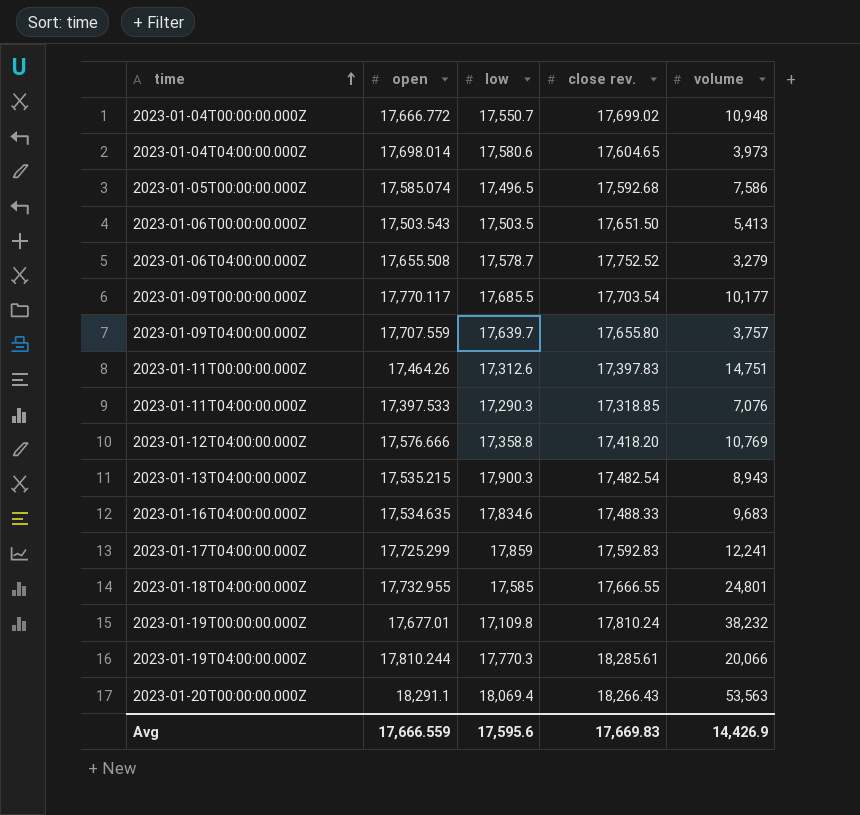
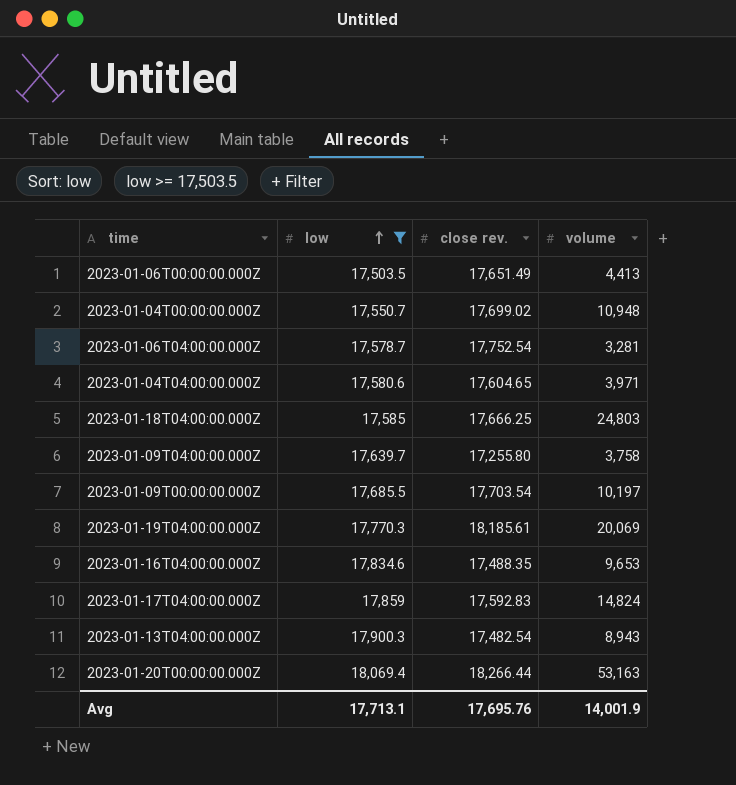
filter: none -> low >= 17,503.5
row order: time ascending -> low ascending
column open | position: 2 -> none
2023-01-06T00:00:00.000Z | close rev.: 17,651.50 -> 17,651.49
2023-01-06T00:00:00.000Z | volume: 5,413 -> 4,413
2023-01-06T04:00:00.000Z | close rev.: 17,752.52 -> 17,752.54
2023-01-06T04:00:00.000Z | volume: 3,279 -> 3,281
2023-01-04T04:00:00.000Z | volume: 3,973 -> 3,971
2023-01-18T04:00:00.000Z | close rev.: 17,666.55 -> 17,666.25
2023-01-18T04:00:00.000Z | volume: 24,801 -> 24,803
2023-01-09T04:00:00.000Z | close rev.: 17,655.80 -> 17,255.80
2023-01-09T04:00:00.000Z | volume: 3,757 -> 3,758
2023-01-09T00:00:00.000Z | volume: 10,177 -> 10,197
2023-01-19T04:00:00.000Z | close rev.: 18,285.61 -> 18,185.61
2023-01-19T04:00:00.000Z | volume: 20,066 -> 20,069
2023-01-16T04:00:00.000Z | close rev.: 17,488.33 -> 17,488.35
2023-01-16T04:00:00.000Z | volume: 9,683 -> 9,653
2023-01-17T04:00:00.000Z | volume: 12,241 -> 14,824
2023-01-20T00:00:00.000Z | close rev.: 18,266.43 -> 18,266.44
2023-01-20T00:00:00.000Z | volume: 53,563 -> 53,163
Avg | low: 17,595.6 -> 17,713.1
Avg | close rev.: 17,669.83 -> 17,695.76
Avg | volume: 14,426.9 -> 14,001.9

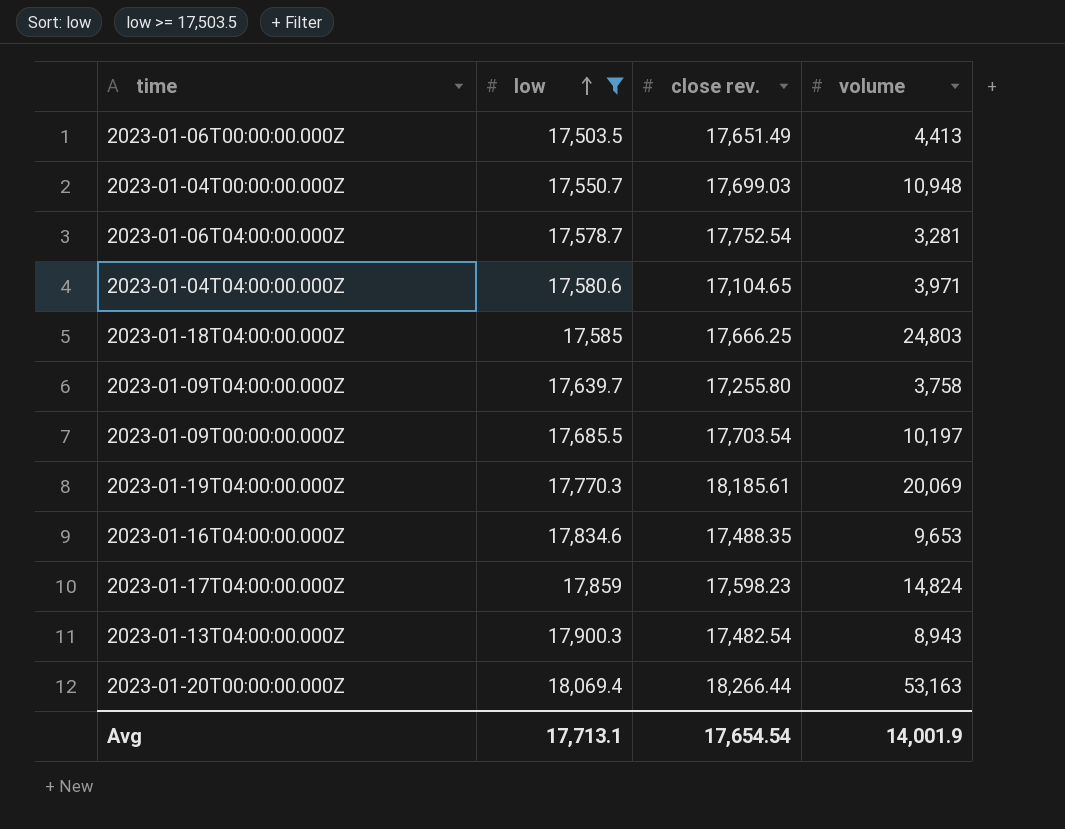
2023-01-04T00:00:00.000Z | close rev.: 17,699.02 -> 17,699.03
2023-01-04T04:00:00.000Z | close rev.: 17,604.65 -> 17,104.65
2023-01-17T04:00:00.000Z | close rev.: 17,592.83 -> 17,598.23
Avg | close rev.: 17,695.76 -> 17,654.54

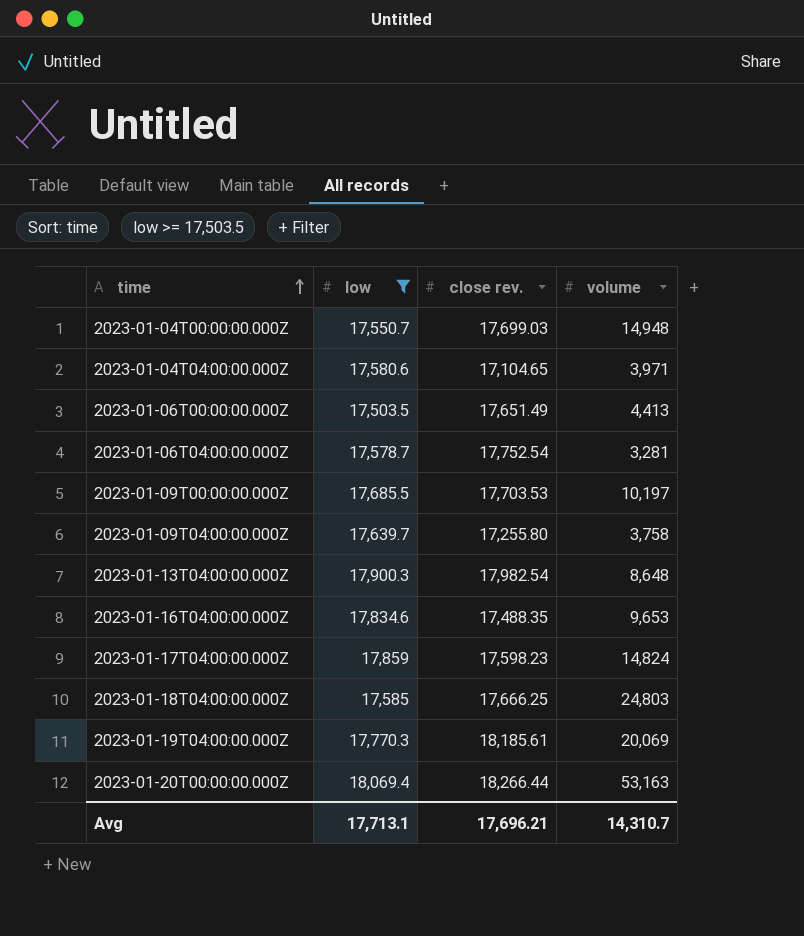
row order: low ascending -> time ascending
2023-01-04T00:00:00.000Z | volume: 10,948 -> 14,948
2023-01-09T00:00:00.000Z | close rev.: 17,703.54 -> 17,703.53
2023-01-13T04:00:00.000Z | close rev.: 17,482.54 -> 17,982.54
2023-01-13T04:00:00.000Z | volume: 8,943 -> 8,648
Avg | close rev.: 17,654.54 -> 17,696.21
Avg | volume: 14,001.9 -> 14,310.7

